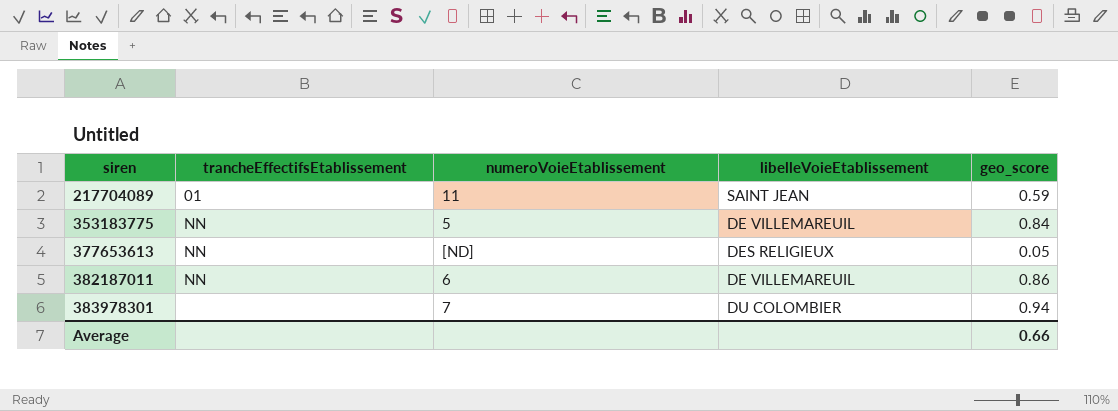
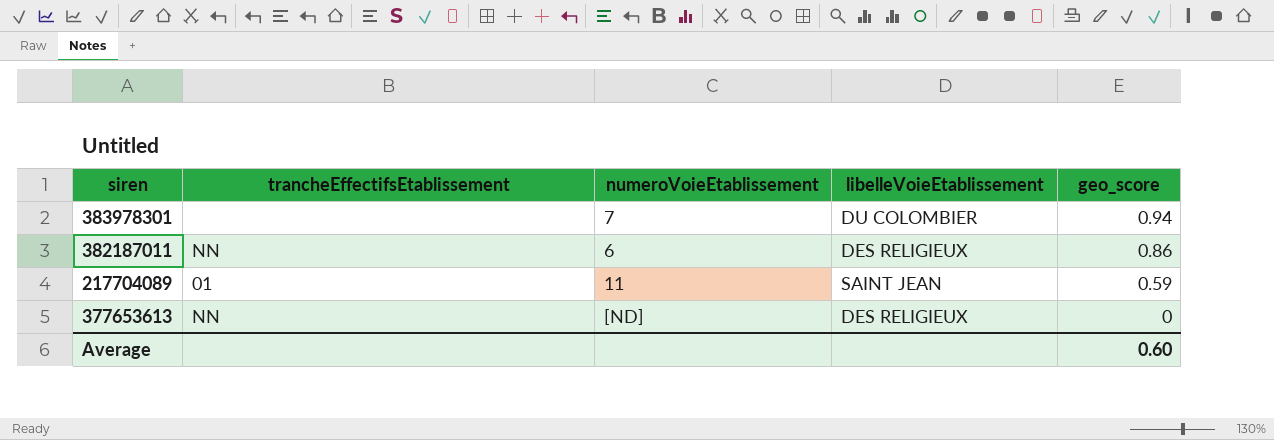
row order: siren ascending -> geo_score descending
row 353183775: NN | 5 | DE VILLEMAREUIL | 0.84 -> none
382187011 | libelleVoieEtablissement: DE VILLEMAREUIL -> DES RELIGIEUX
377653613 | geo_score: 0.05 -> 0
Average | geo_score: 0.66 -> 0.60

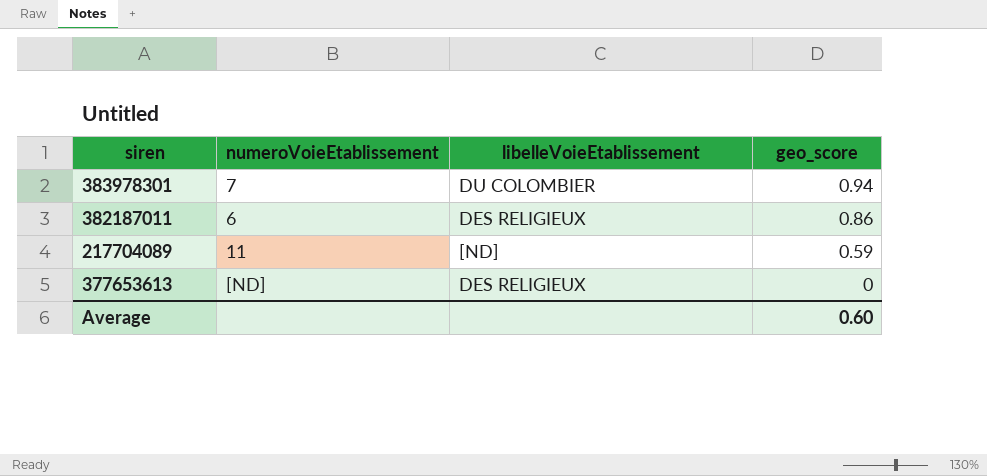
column trancheEffectifsEtablissement | position: 2 -> none
217704089 | libelleVoieEtablissement: SAINT JEAN -> [ND]

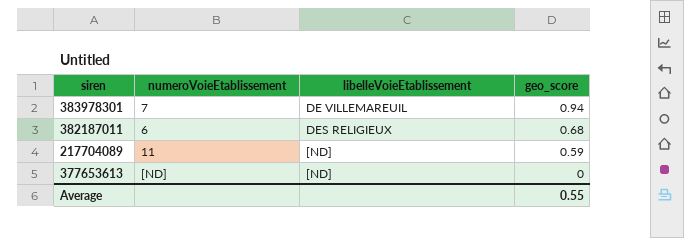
383978301 | libelleVoieEtablissement: DU COLOMBIER -> DE VILLEMAREUIL
382187011 | geo_score: 0.86 -> 0.68
377653613 | libelleVoieEtablissement: DES RELIGIEUX -> [ND]
Average | geo_score: 0.60 -> 0.55

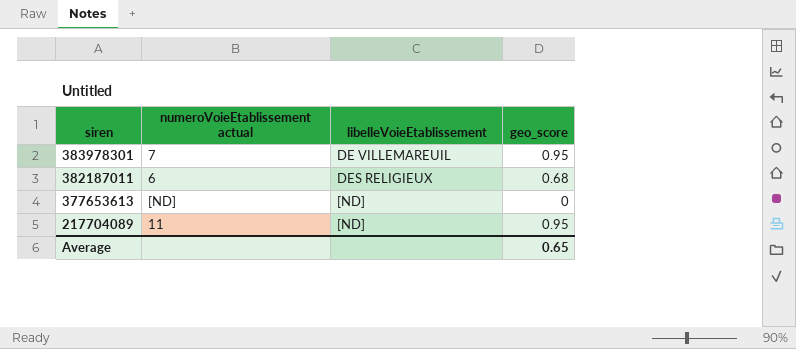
row order: geo_score descending -> siren descending
column name: numeroVoieEtablissement -> numeroVoieEtablissement actual
383978301 | geo_score: 0.94 -> 0.95
217704089 | geo_score: 0.59 -> 0.95
Average | geo_score: 0.55 -> 0.65

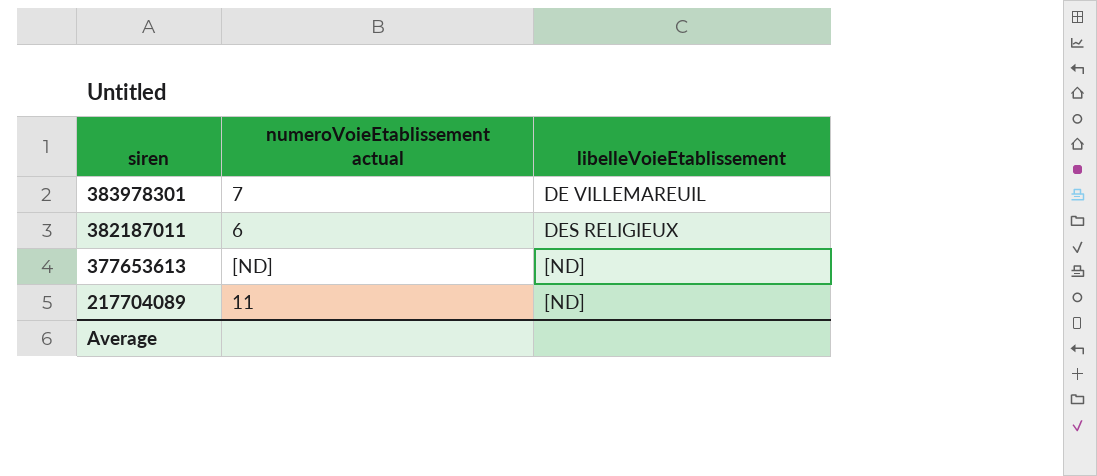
column geo_score | position: 4 -> none

